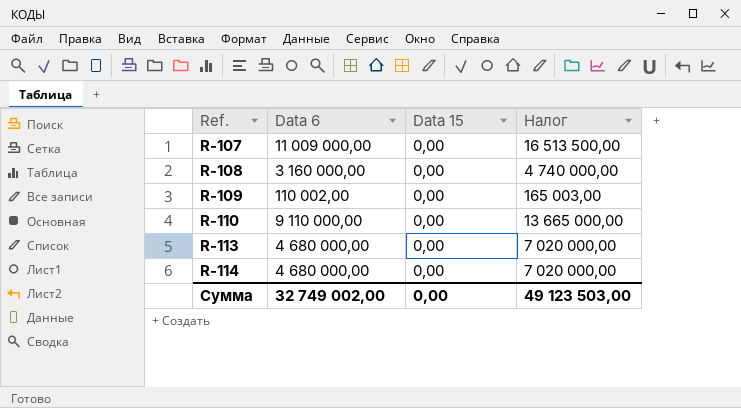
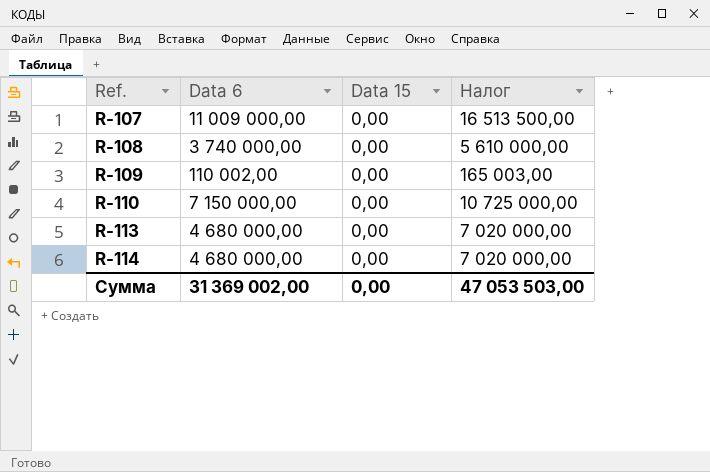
R-108 | Data 6: 3 160 000,00 -> 3 740 000,00
R-108 | Налог: 4 740 000,00 -> 5 610 000,00
R-110 | Data 6: 9 110 000,00 -> 7 150 000,00
R-110 | Налог: 13 665 000,00 -> 10 725 000,00
Сумма | Data 6: 32 749 002,00 -> 31 369 002,00
Сумма | Налог: 49 123 503,00 -> 47 053 503,00

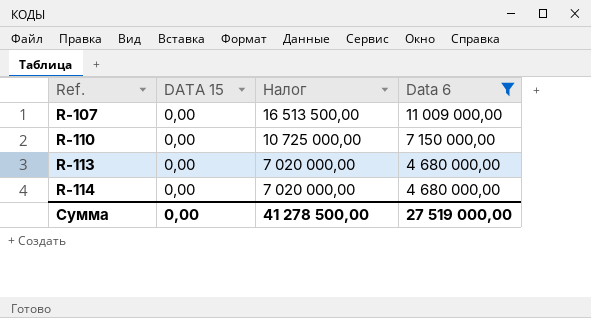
filter: none -> Data 6 >= 4 680 000,00
column name: Data 15 -> DATA 15
column Data 6 | position: 2 -> 4
Сумма | Налог: 47 053 503,00 -> 41 278 500,00
Сумма | Data 6: 31 369 002,00 -> 27 519 000,00

